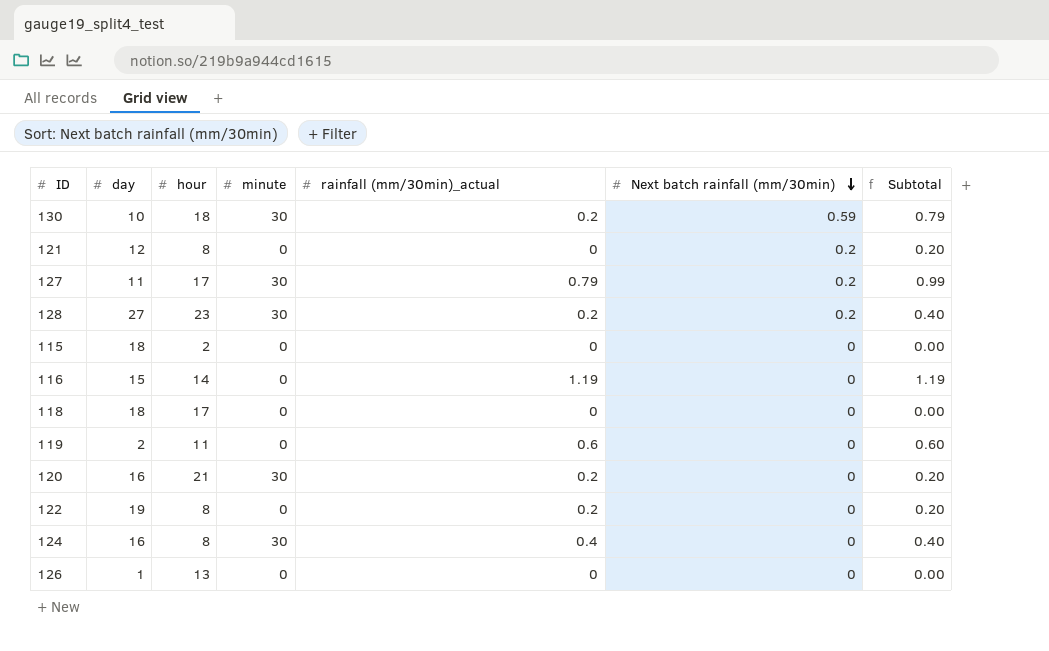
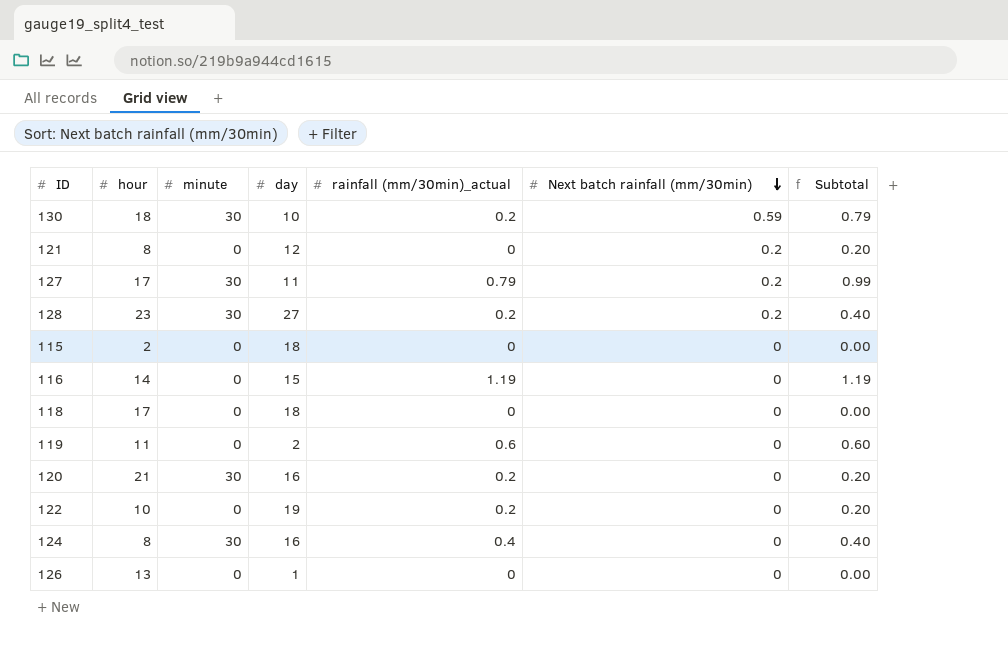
column day | position: 2 -> 4
122 | hour: 8 -> 10

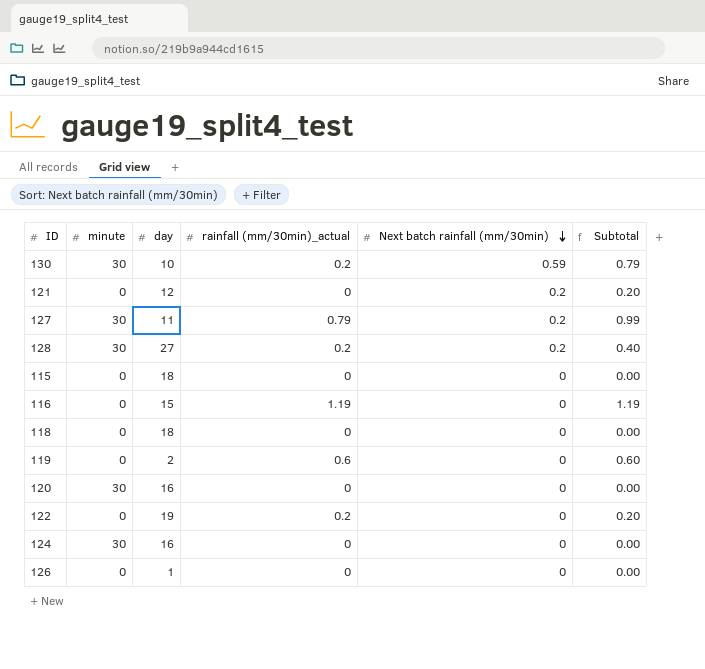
column hour | position: 2 -> none
120 | rainfall (mm/30min)_actual: 0.2 -> 0
120 | Subtotal: 0.20 -> 0.00
124 | rainfall (mm/30min)_actual: 0.4 -> 0
124 | Subtotal: 0.40 -> 0.00

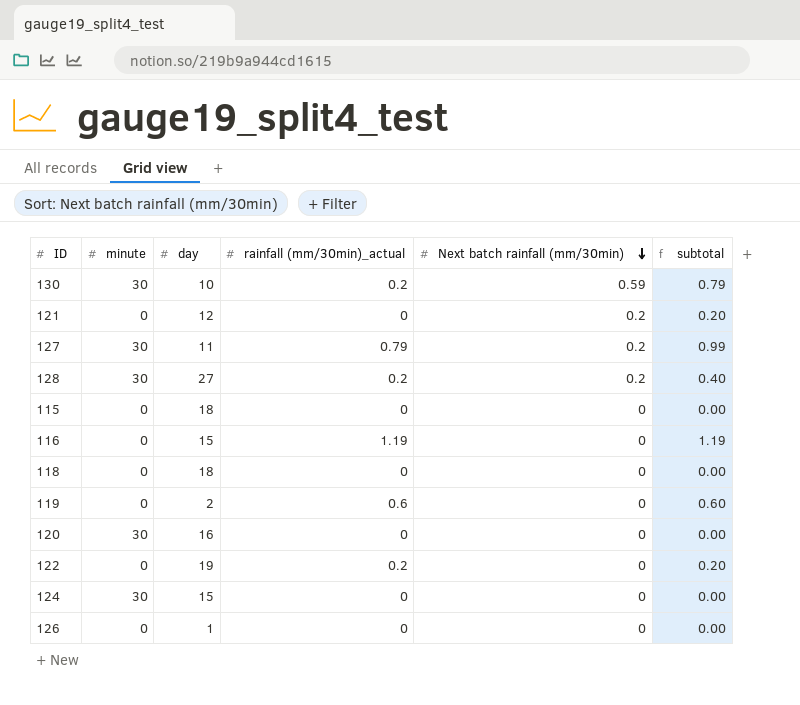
column name: Subtotal -> subtotal
124 | day: 16 -> 15

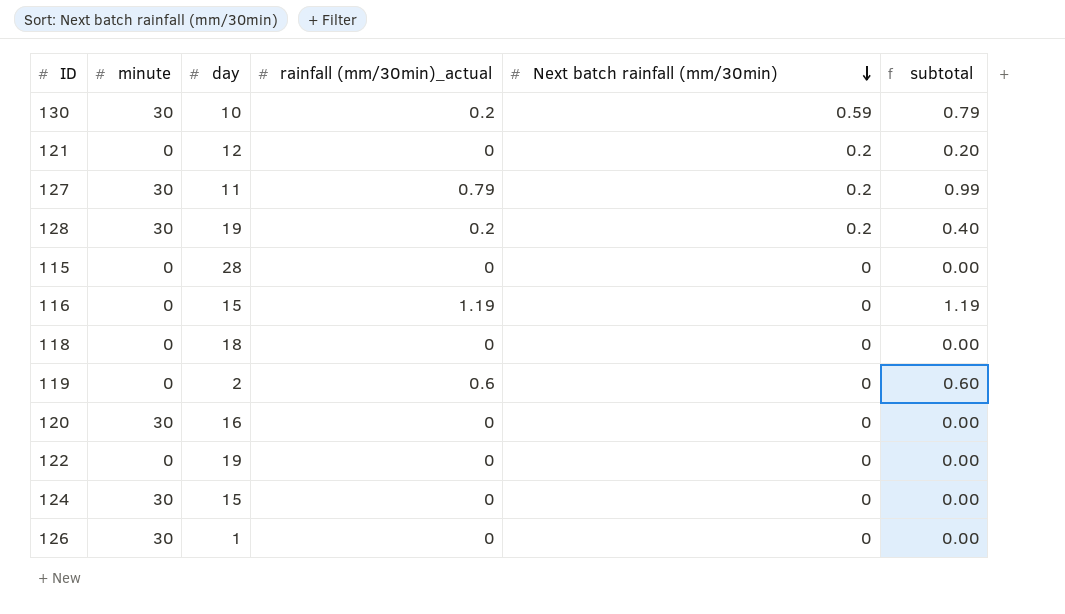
128 | day: 27 -> 19
115 | day: 18 -> 28
122 | rainfall (mm/30min)_actual: 0.2 -> 0
122 | subtotal: 0.20 -> 0.00
126 | minute: 0 -> 30

